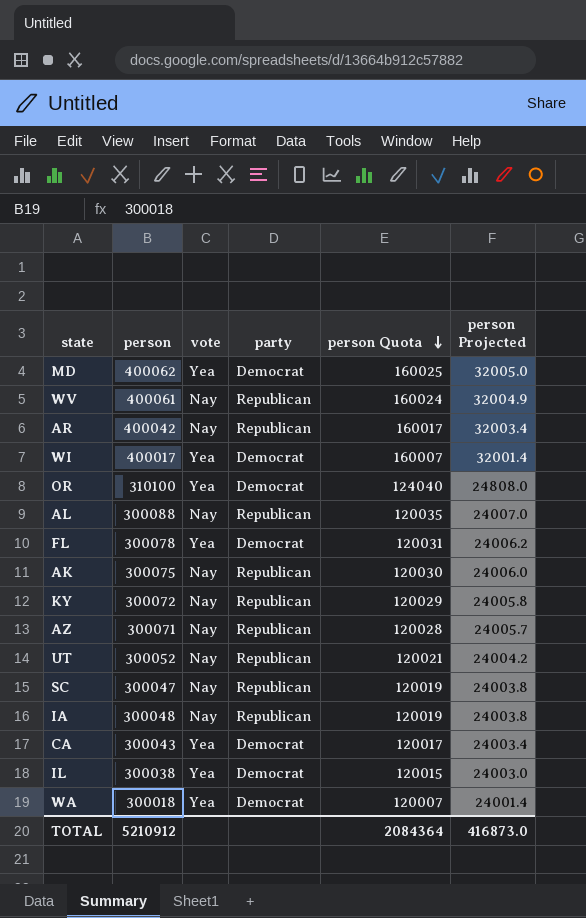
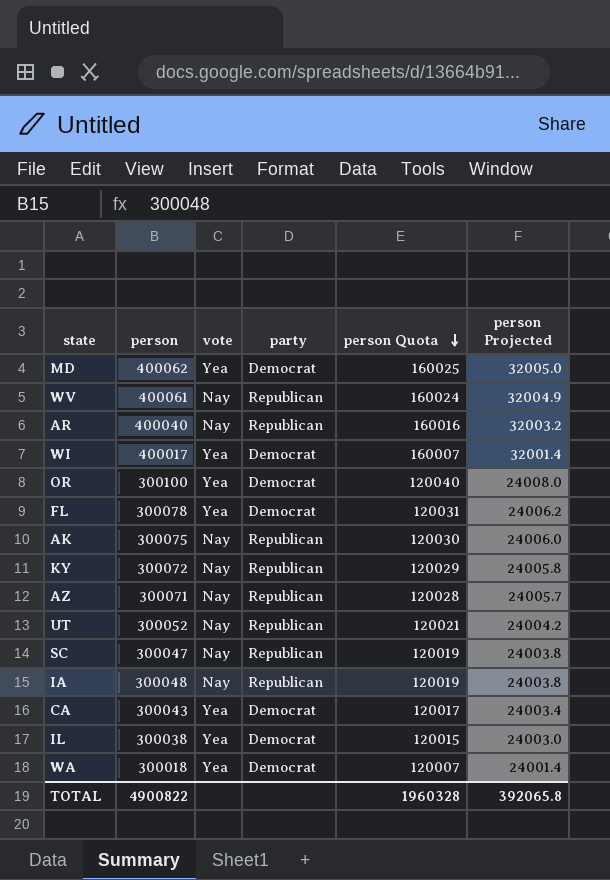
row AL: 300088 | Nay | Republican | 120035 | 24007.0 -> none
AR | person: 400042 -> 400040
AR | person Quota: 160017 -> 160016
AR | person Projected: 32003.4 -> 32003.2
OR | person: 310100 -> 300100
OR | person Quota: 124040 -> 120040
OR | person Projected: 24808.0 -> 24008.0
TOTAL | person: 5210912 -> 4900822
TOTAL | person Quota: 2084364 -> 1960328
TOTAL | person Projected: 416873.0 -> 392065.8

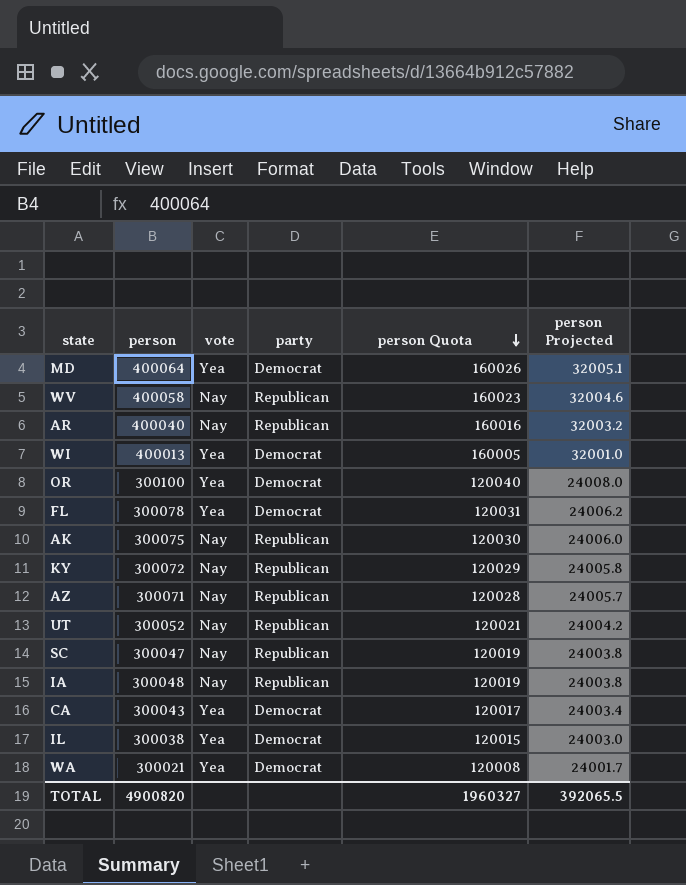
MD | person: 400062 -> 400064
MD | person Quota: 160025 -> 160026
MD | person Projected: 32005.0 -> 32005.1
WV | person: 400061 -> 400058
WV | person Quota: 160024 -> 160023
WV | person Projected: 32004.9 -> 32004.6
WI | person: 400017 -> 400013
WI | person Quota: 160007 -> 160005
WI | person Projected: 32001.4 -> 32001.0
WA | person: 300018 -> 300021
WA | person Quota: 120007 -> 120008
WA | person Projected: 24001.4 -> 24001.7
TOTAL | person: 4900822 -> 4900820
TOTAL | person Quota: 1960328 -> 1960327
TOTAL | person Projected: 392065.8 -> 392065.5

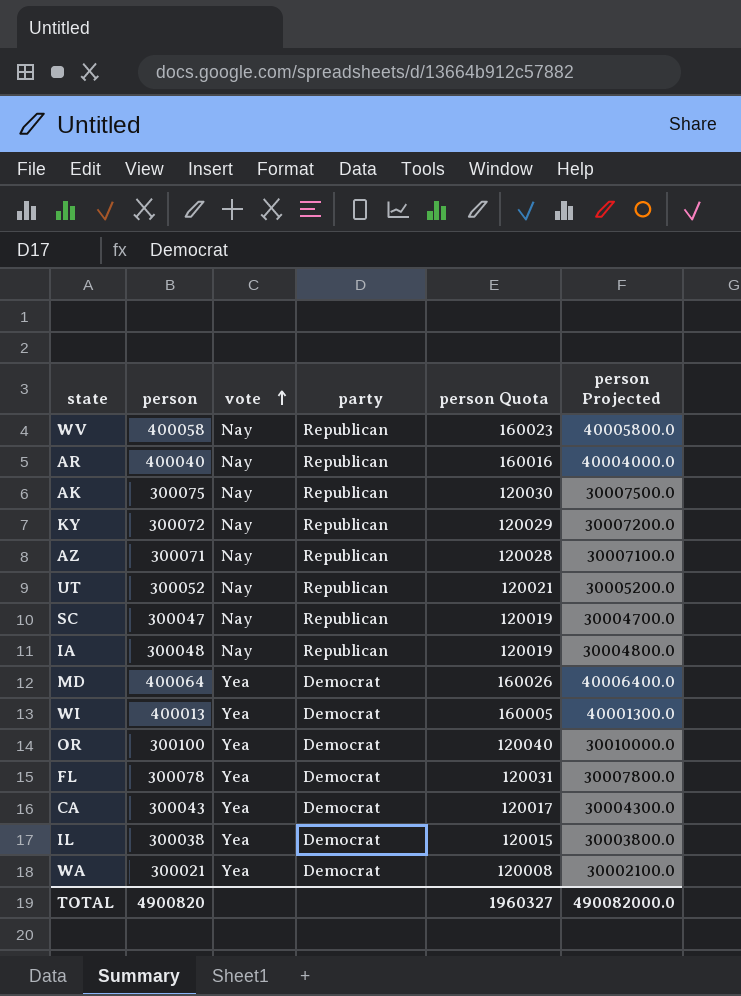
row order: person Quota descending -> vote ascending
column person Projected | formula: [person] * 0.08 -> [person] * 100
TOTAL | person Projected: 392065.5 -> 490082000.0

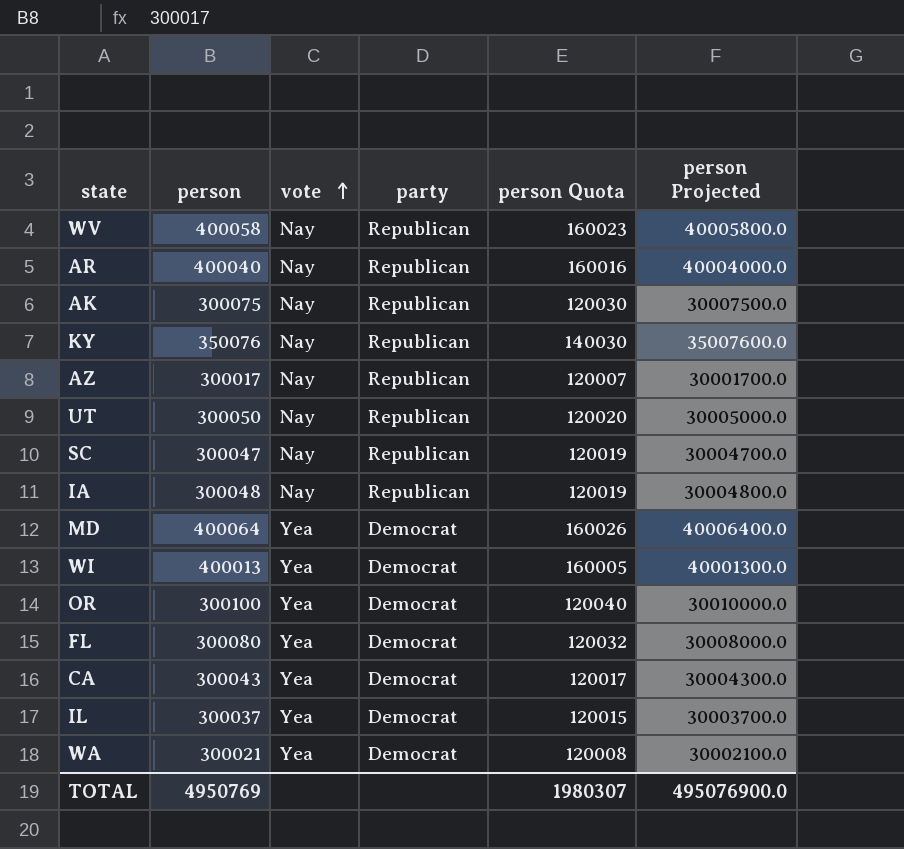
KY | person: 300072 -> 350076
KY | person Quota: 120029 -> 140030
KY | person Projected: 30007200.0 -> 35007600.0
AZ | person: 300071 -> 300017
AZ | person Quota: 120028 -> 120007
AZ | person Projected: 30007100.0 -> 30001700.0
UT | person: 300052 -> 300050
UT | person Quota: 120021 -> 120020
UT | person Projected: 30005200.0 -> 30005000.0
FL | person: 300078 -> 300080
FL | person Quota: 120031 -> 120032
FL | person Projected: 30007800.0 -> 30008000.0
IL | person: 300038 -> 300037
IL | person Projected: 30003800.0 -> 30003700.0
TOTAL | person: 4900820 -> 4950769
TOTAL | person Quota: 1960327 -> 1980307
TOTAL | person Projected: 490082000.0 -> 495076900.0

